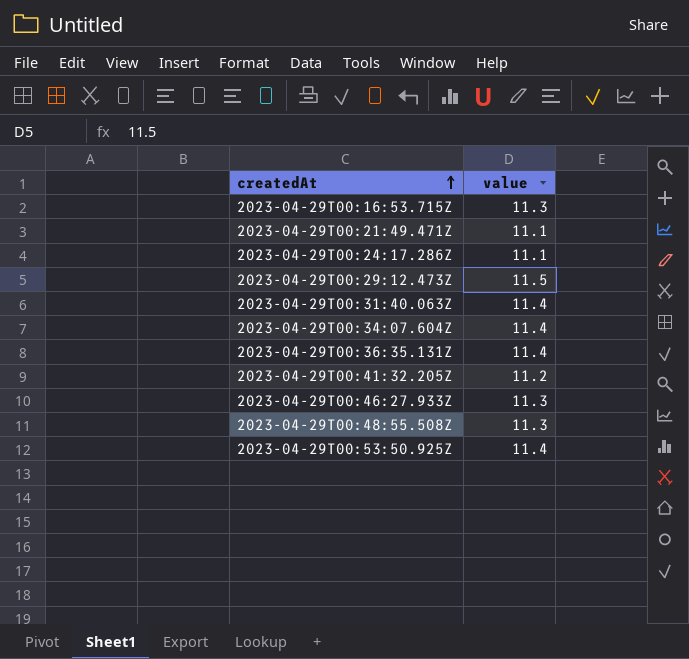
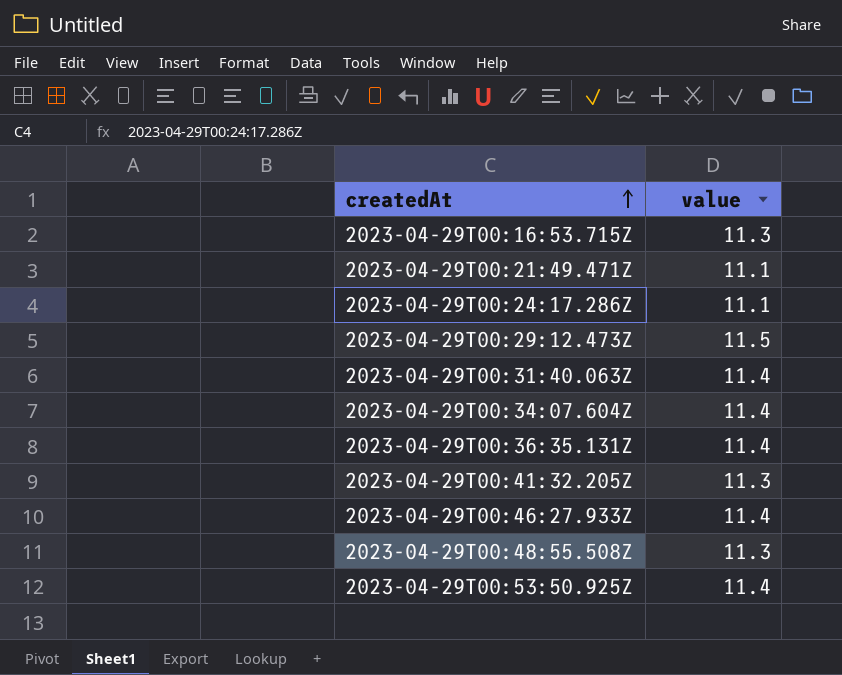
2023-04-29T00:41:32.205Z | value: 11.2 -> 11.3
2023-04-29T00:46:27.933Z | value: 11.3 -> 11.4

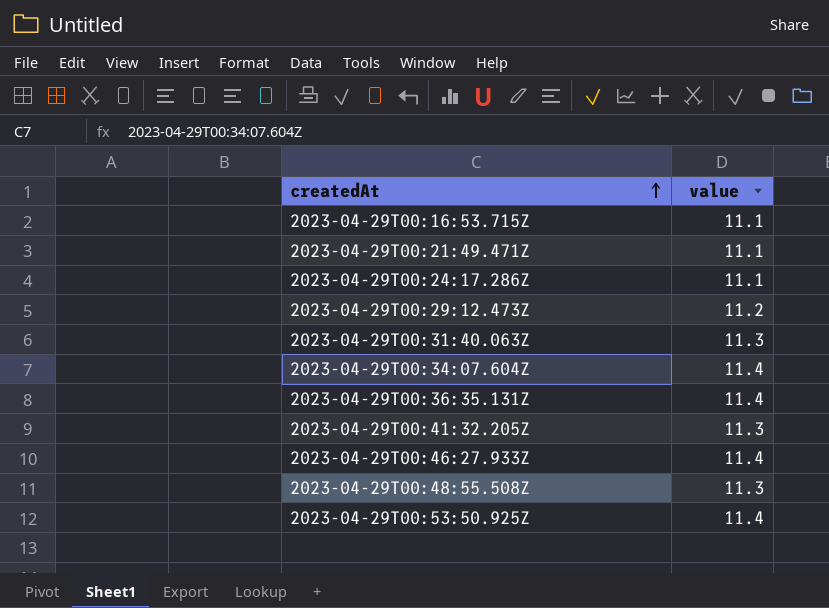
2023-04-29T00:16:53.715Z | value: 11.3 -> 11.1
2023-04-29T00:29:12.473Z | value: 11.5 -> 11.2
2023-04-29T00:31:40.063Z | value: 11.4 -> 11.3

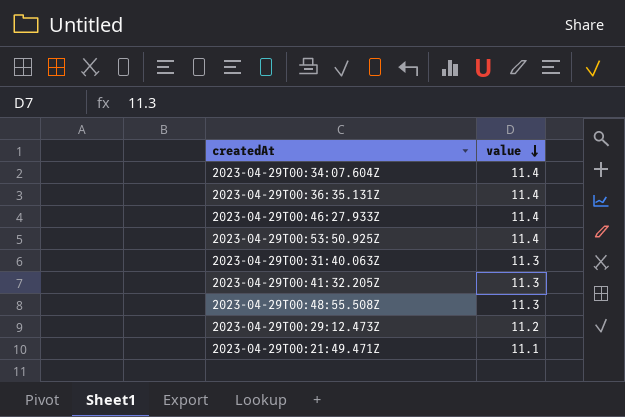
row order: createdAt ascending -> value descending
row 2023-04-29T00:16:53.715Z: 11.1 -> none
row 2023-04-29T00:24:17.286Z: 11.1 -> none

